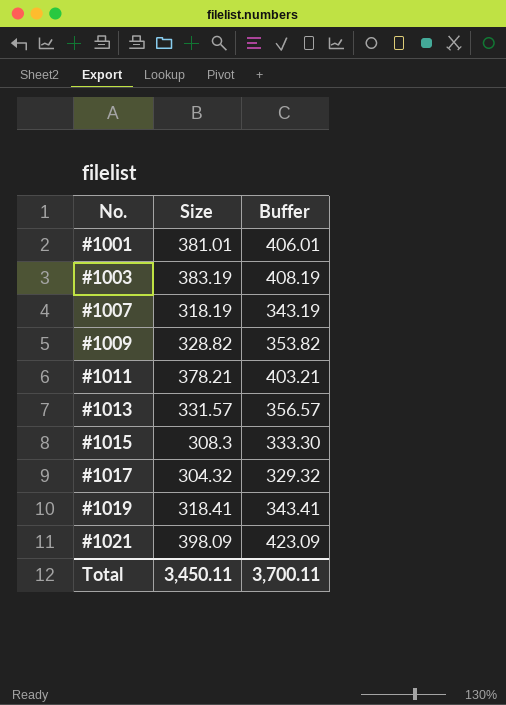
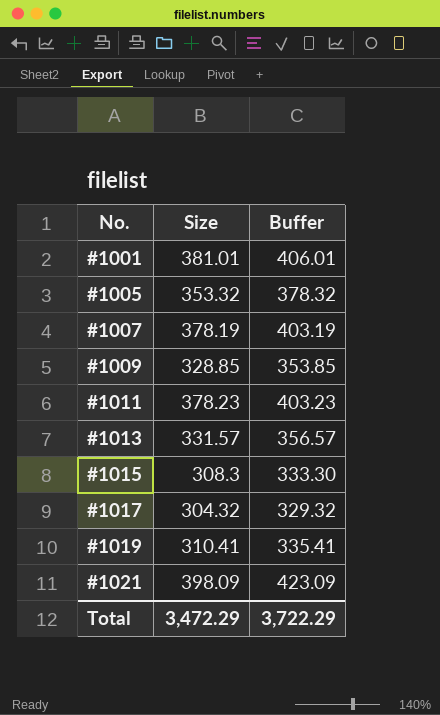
row #1003: 383.19 | 408.19 -> none
row #1005: none -> 353.32 | 378.32
#1007 | Size: 318.19 -> 378.19
#1007 | Buffer: 343.19 -> 403.19
#1009 | Size: 328.82 -> 328.85
#1009 | Buffer: 353.82 -> 353.85
#1011 | Size: 378.21 -> 378.23
#1011 | Buffer: 403.21 -> 403.23
#1019 | Size: 318.41 -> 310.41
#1019 | Buffer: 343.41 -> 335.41
Total | Size: 3,450.11 -> 3,472.29
Total | Buffer: 3,700.11 -> 3,722.29

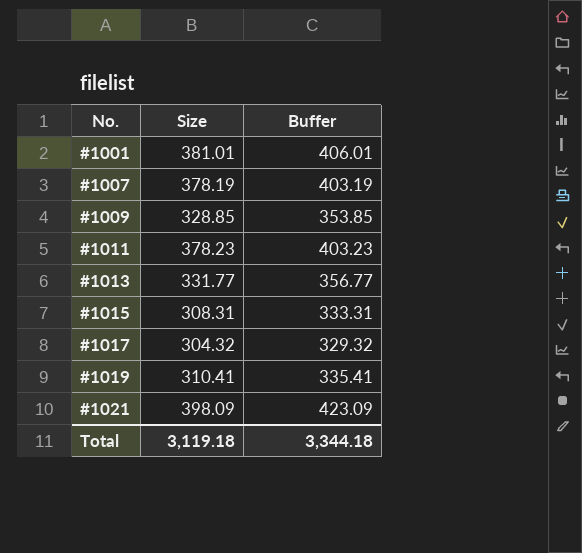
row #1005: 353.32 | 378.32 -> none
#1013 | Size: 331.57 -> 331.77
#1013 | Buffer: 356.57 -> 356.77
#1015 | Size: 308.3 -> 308.31
#1015 | Buffer: 333.30 -> 333.31
Total | Size: 3,472.29 -> 3,119.18
Total | Buffer: 3,722.29 -> 3,344.18

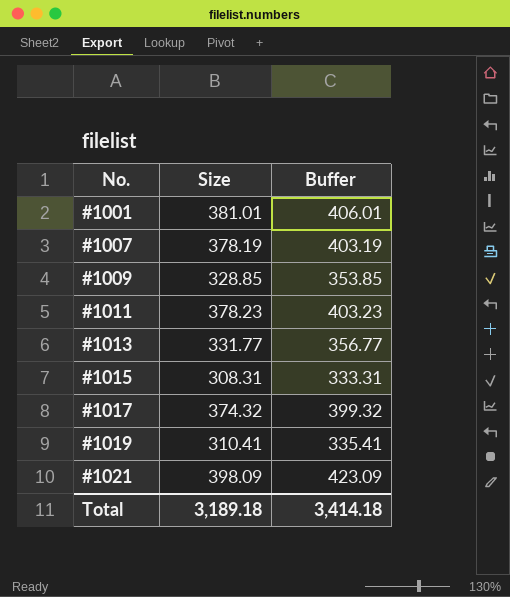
#1017 | Size: 304.32 -> 374.32
#1017 | Buffer: 329.32 -> 399.32
Total | Size: 3,119.18 -> 3,189.18
Total | Buffer: 3,344.18 -> 3,414.18

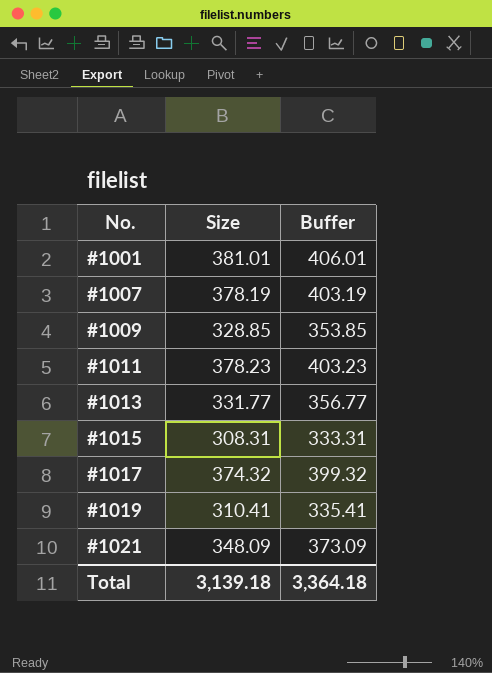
#1021 | Size: 398.09 -> 348.09
#1021 | Buffer: 423.09 -> 373.09
Total | Size: 3,189.18 -> 3,139.18
Total | Buffer: 3,414.18 -> 3,364.18

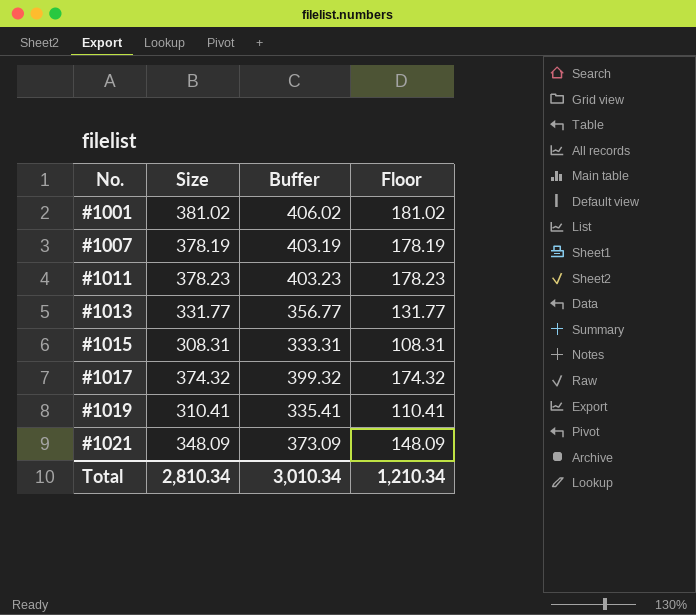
column Floor | formula: none -> [Size] - 200
row #1009: 328.85 | 353.85 -> none
#1001 | Size: 381.01 -> 381.02
#1001 | Buffer: 406.01 -> 406.02
Total | Size: 3,139.18 -> 2,810.34
Total | Buffer: 3,364.18 -> 3,010.34

